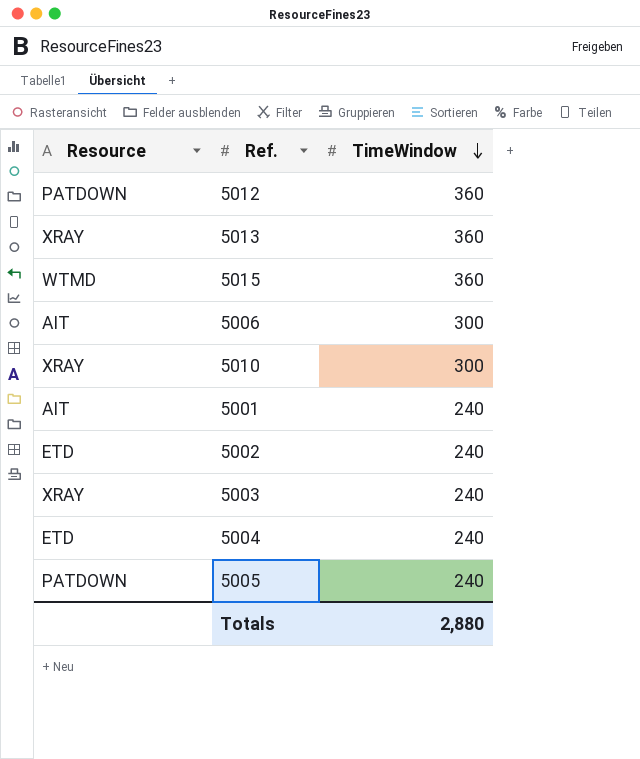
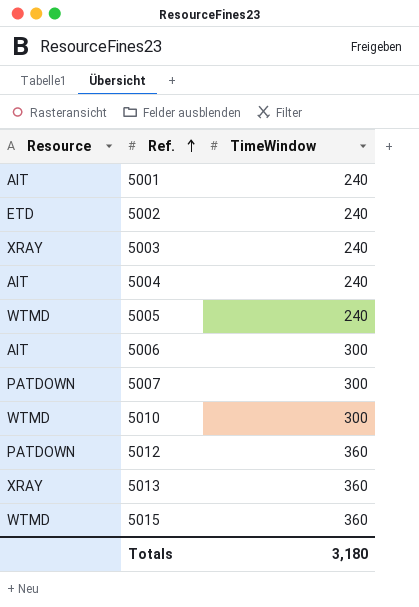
row order: TimeWindow descending -> Ref. ascending
5004 | Resource: ETD -> AIT
5005 | Resource: PATDOWN -> WTMD
row 5007: none -> PATDOWN | 300
5010 | Resource: XRAY -> WTMD
Totals | TimeWindow: 2,880 -> 3,180

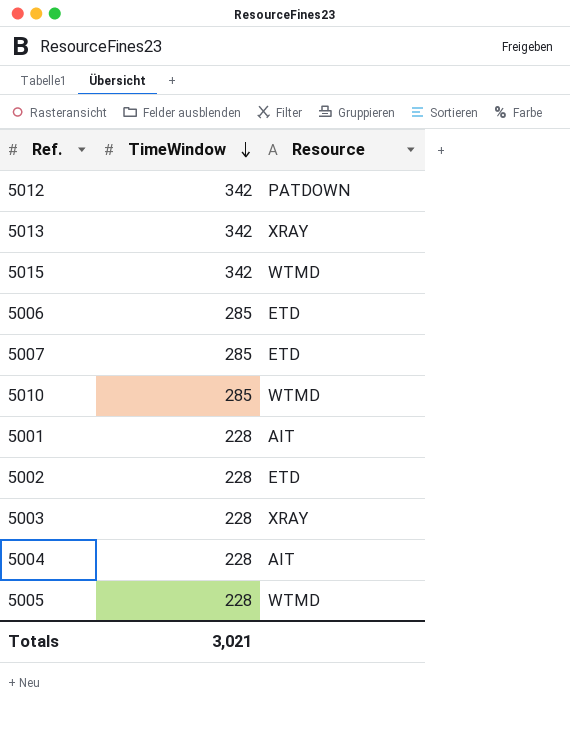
row order: Ref. ascending -> TimeWindow descending
column Resource | position: 1 -> 3
5012 | TimeWindow: 360 -> 342
5013 | TimeWindow: 360 -> 342
5015 | TimeWindow: 360 -> 342
5006 | TimeWindow: 300 -> 285
5006 | Resource: AIT -> ETD
5007 | TimeWindow: 300 -> 285
5007 | Resource: PATDOWN -> ETD
5010 | TimeWindow: 300 -> 285
5001 | TimeWindow: 240 -> 228
5002 | TimeWindow: 240 -> 228
5003 | TimeWindow: 240 -> 228
5004 | TimeWindow: 240 -> 228
5005 | TimeWindow: 240 -> 228
Totals | TimeWindow: 3,180 -> 3,021

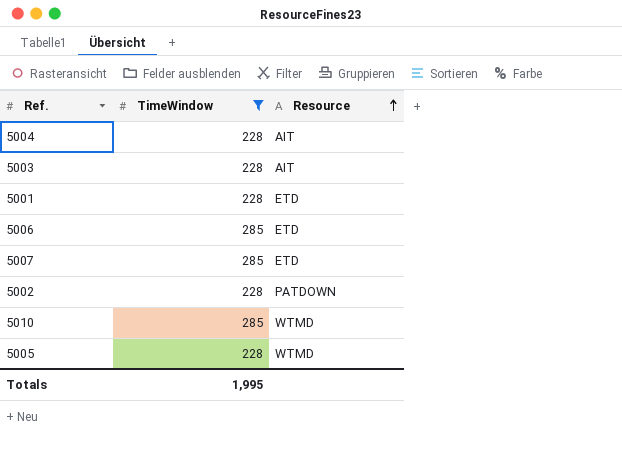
filter: none -> TimeWindow != 342
row order: TimeWindow descending -> Resource ascending
5003 | Resource: XRAY -> AIT
5001 | Resource: AIT -> ETD
5002 | Resource: ETD -> PATDOWN
Totals | TimeWindow: 3,021 -> 1,995

